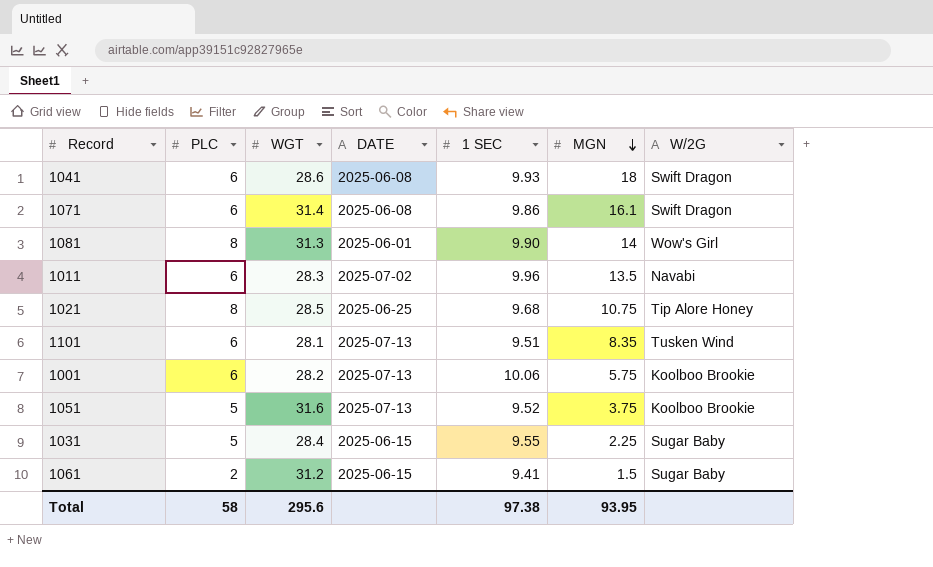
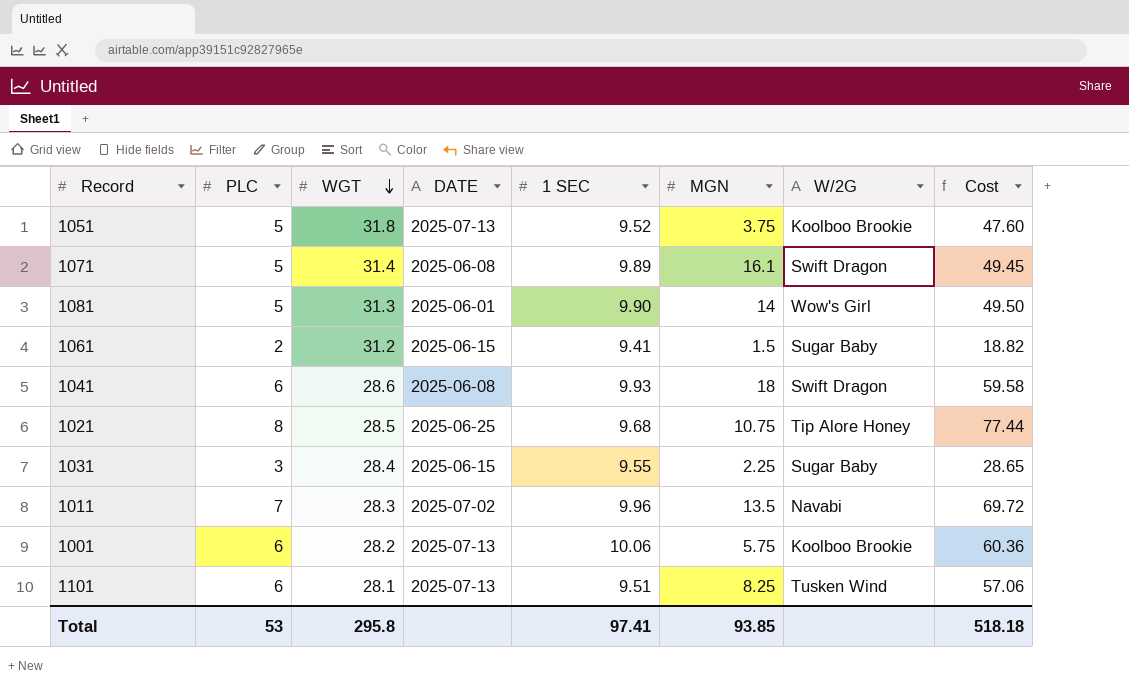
row order: MGN descending -> WGT descending
column Cost | formula: none -> [PLC] * [1 SEC]
1051 | WGT: 31.6 -> 31.8
1071 | PLC: 6 -> 5
1071 | 1 SEC: 9.86 -> 9.89
1081 | PLC: 8 -> 5
1031 | PLC: 5 -> 3
1011 | PLC: 6 -> 7
1101 | MGN: 8.35 -> 8.25
Total | PLC: 58 -> 53
Total | WGT: 295.6 -> 295.8
Total | 1 SEC: 97.38 -> 97.41
Total | MGN: 93.95 -> 93.85

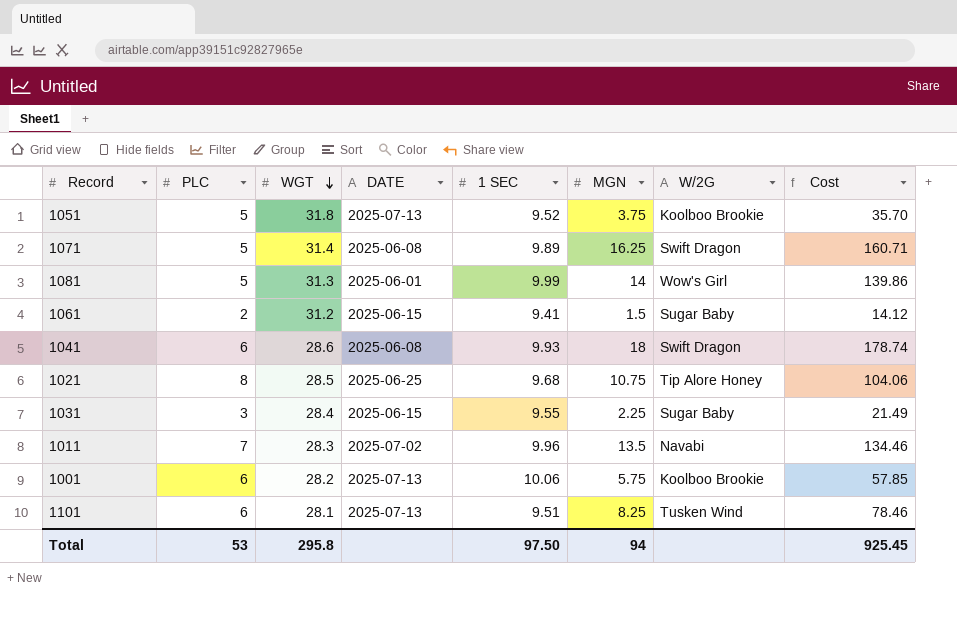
column Cost | formula: [PLC] * [1 SEC] -> [1 SEC] * [MGN]
1071 | MGN: 16.1 -> 16.25
1081 | 1 SEC: 9.90 -> 9.99
Total | 1 SEC: 97.41 -> 97.50
Total | MGN: 93.85 -> 94
Total | Cost: 518.18 -> 925.45

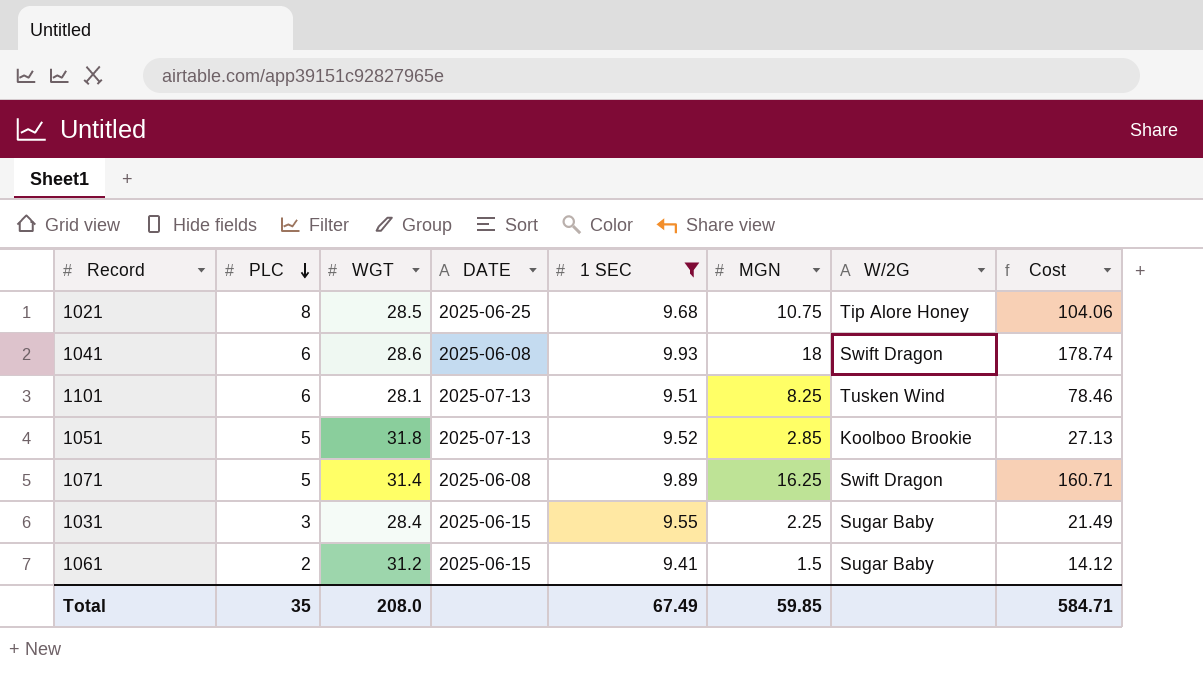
filter: none -> 1 SEC <= 9.93
row order: WGT descending -> PLC descending
1051 | MGN: 3.75 -> 2.85
1051 | Cost: 35.70 -> 27.13
Total | PLC: 53 -> 35
Total | WGT: 295.8 -> 208.0
Total | 1 SEC: 97.50 -> 67.49
Total | MGN: 94 -> 59.85
Total | Cost: 925.45 -> 584.71

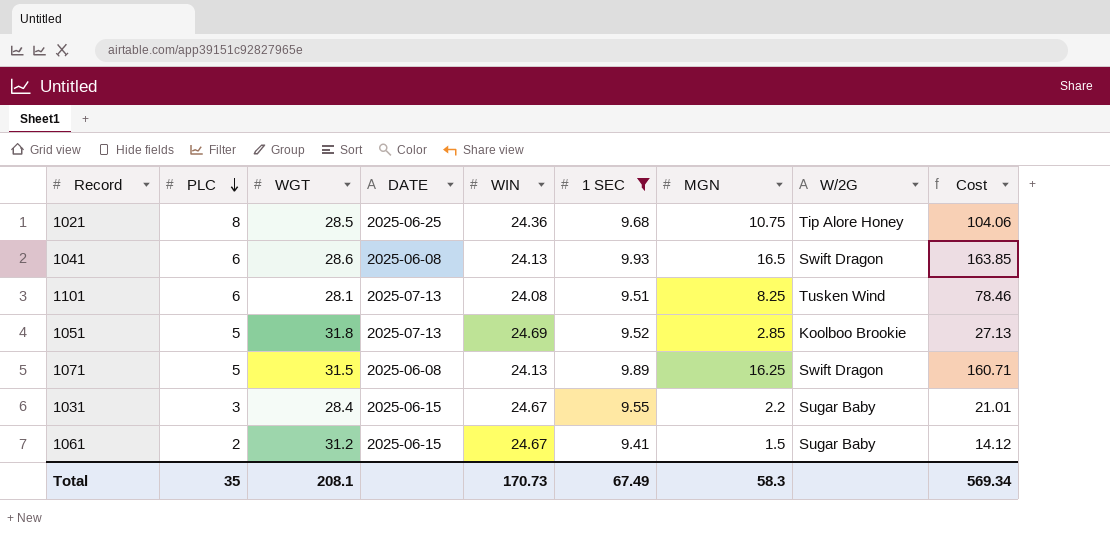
column WIN | position: none -> 5
1041 | MGN: 18 -> 16.5
1041 | Cost: 178.74 -> 163.85
1071 | WGT: 31.4 -> 31.5
1031 | MGN: 2.25 -> 2.2
1031 | Cost: 21.49 -> 21.01
Total | WGT: 208.0 -> 208.1
Total | MGN: 59.85 -> 58.3
Total | Cost: 584.71 -> 569.34

